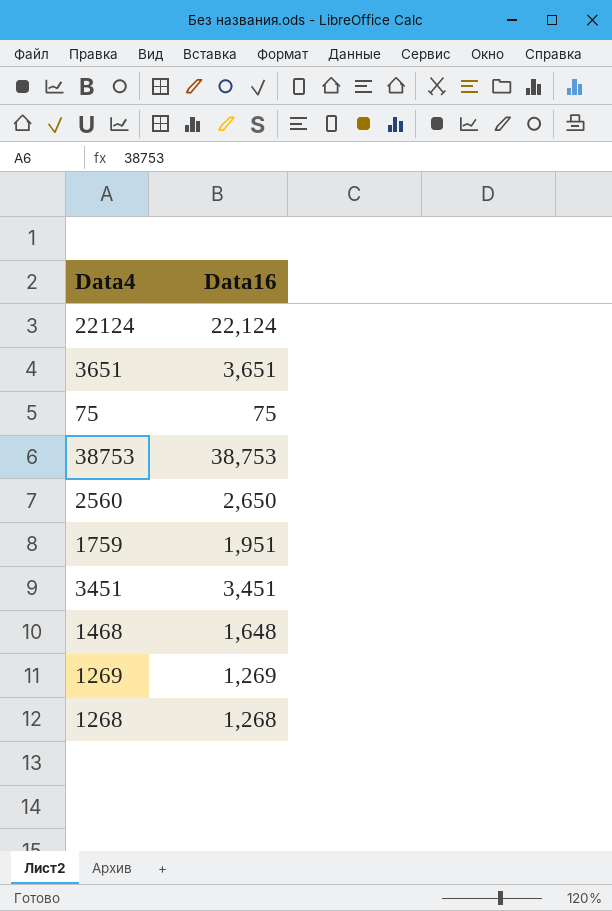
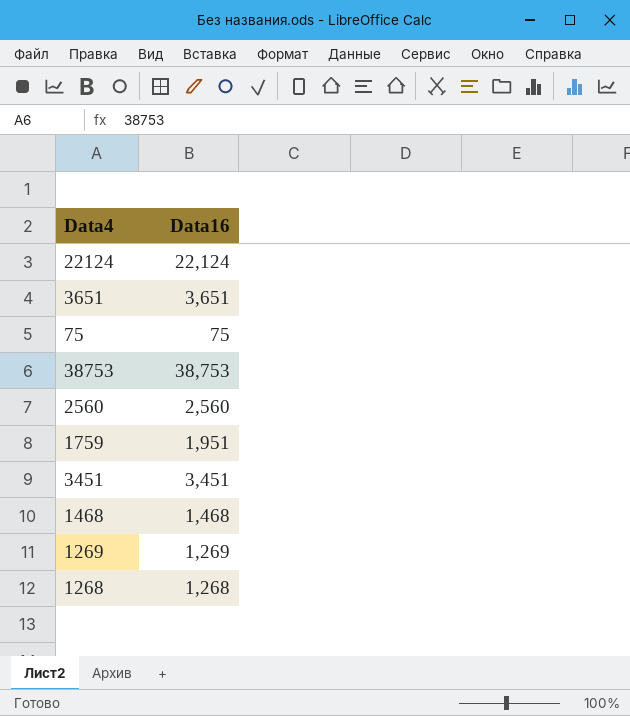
2560 | Data16: 2,650 -> 2,560
1468 | Data16: 1,648 -> 1,468

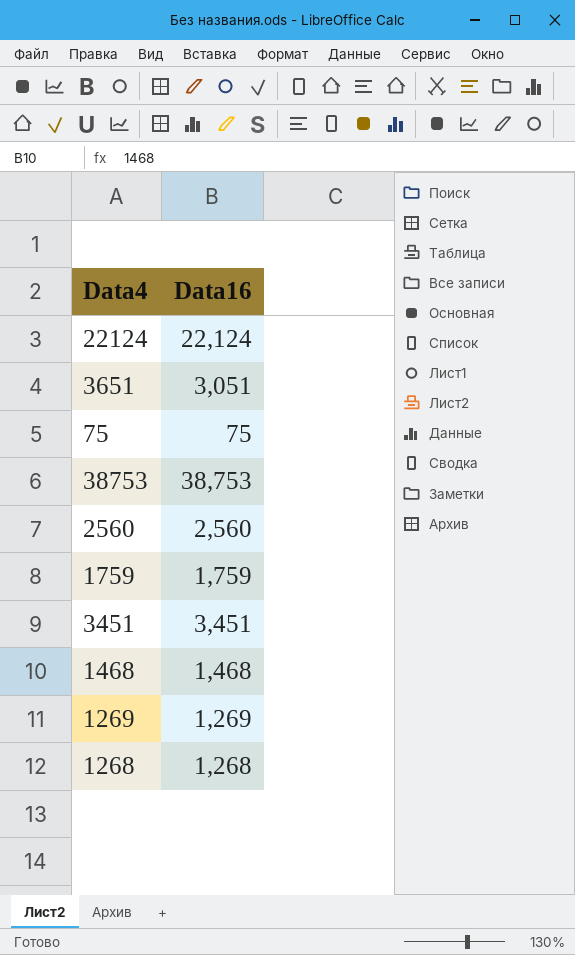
3651 | Data16: 3,651 -> 3,051
1759 | Data16: 1,951 -> 1,759

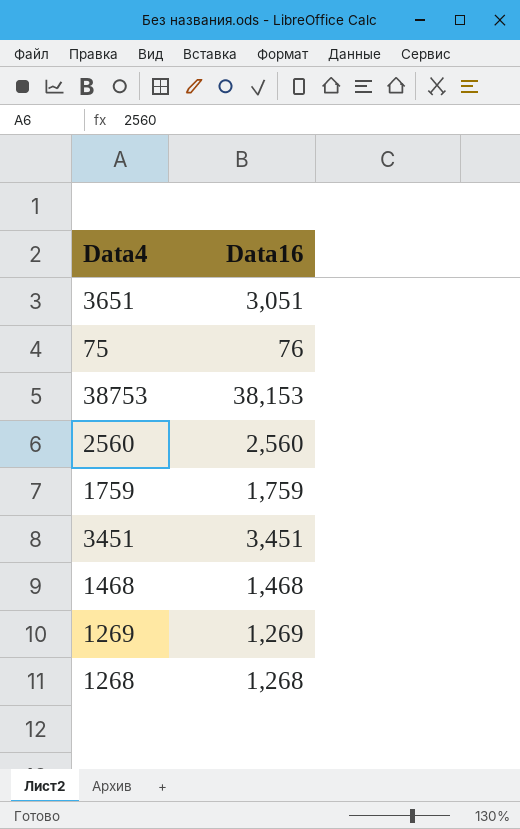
row 22124: 22,124 -> none
75 | Data16: 75 -> 76
38753 | Data16: 38,753 -> 38,153

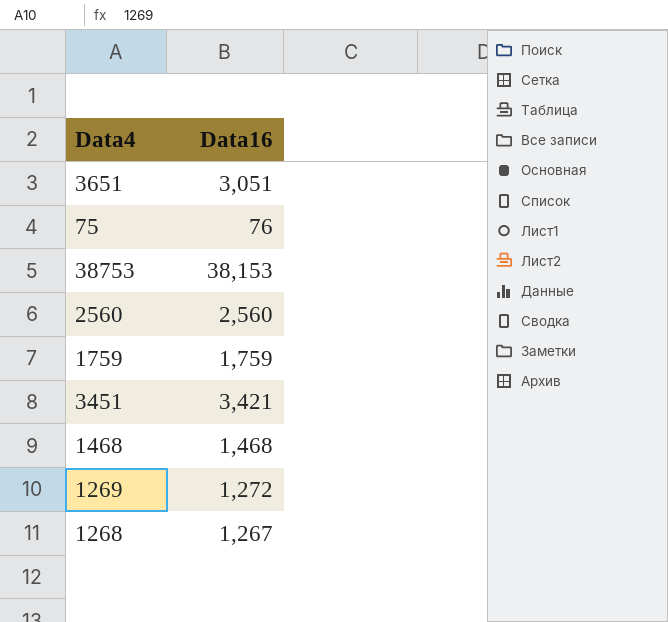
3451 | Data16: 3,451 -> 3,421
1269 | Data16: 1,269 -> 1,272
1268 | Data16: 1,268 -> 1,267

